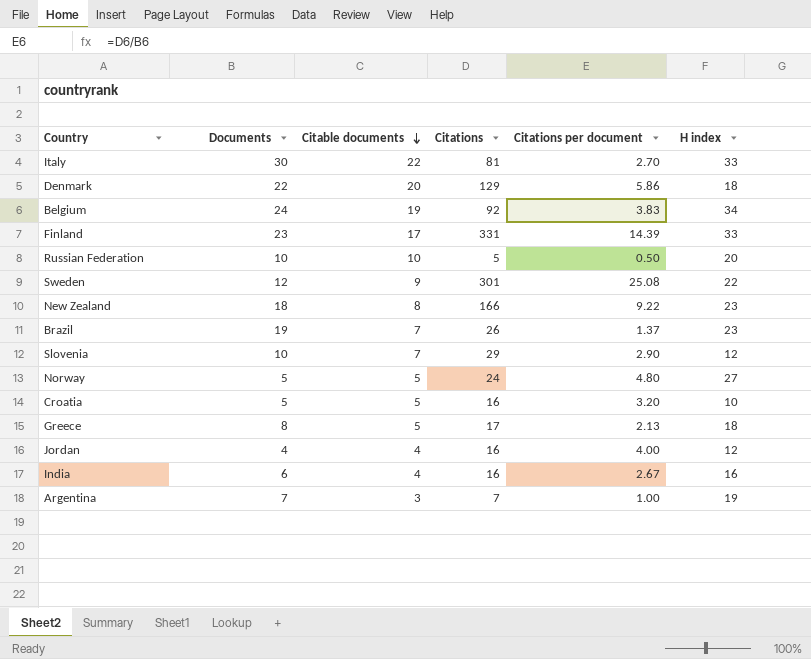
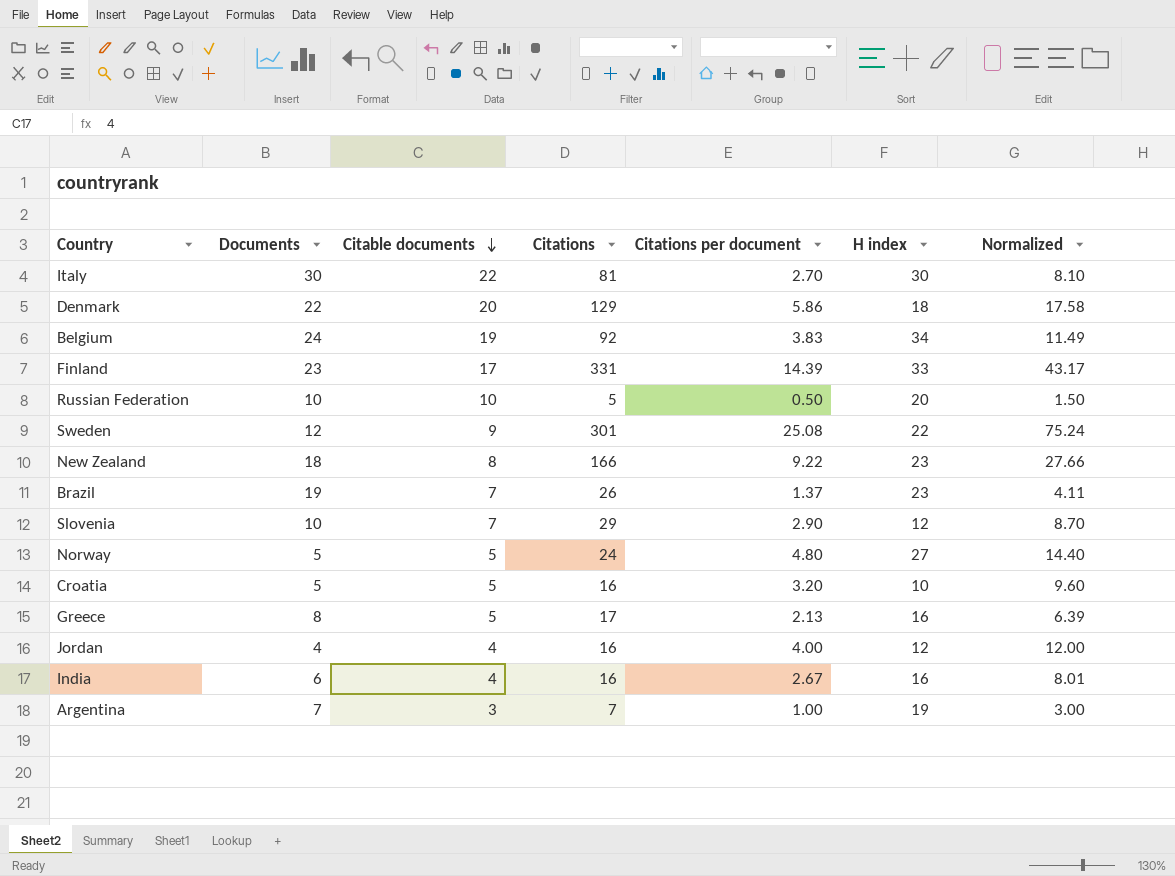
column Normalized | formula: none -> [Citations per document] * 3
Italy | H index: 33 -> 30
Greece | H index: 18 -> 16

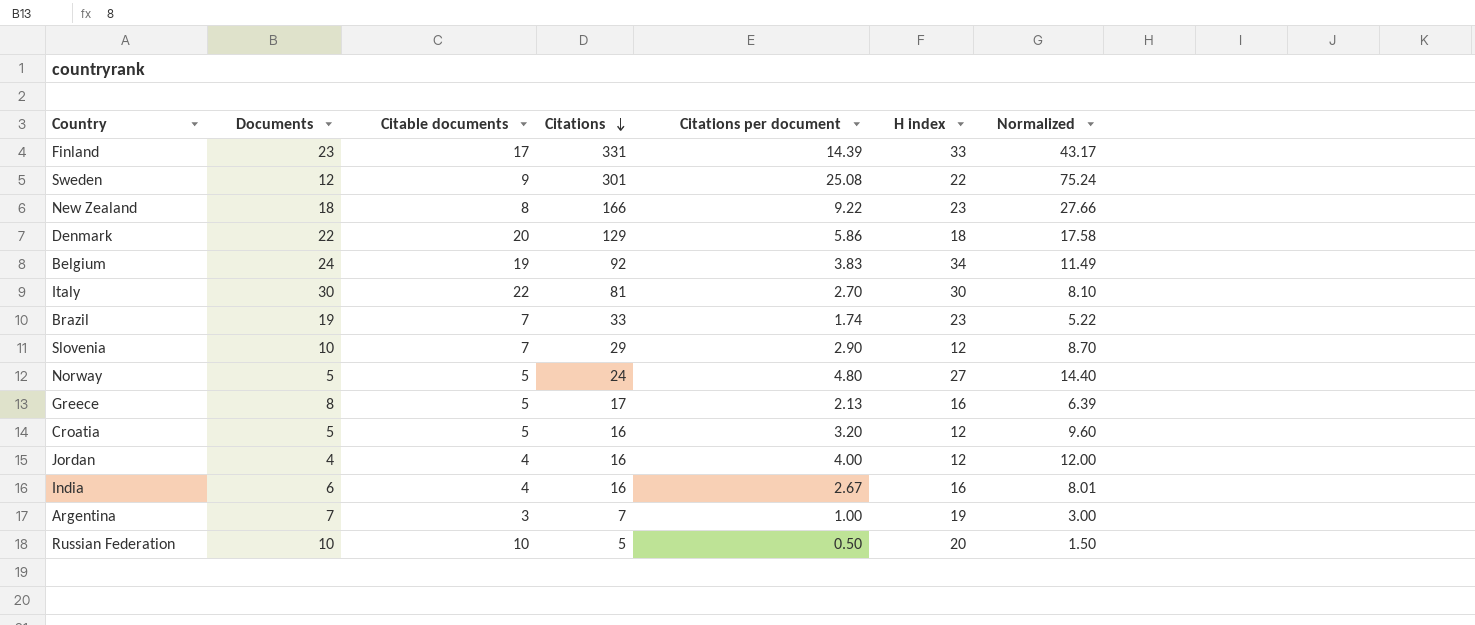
row order: Citable documents descending -> Citations descending
Brazil | Citations: 26 -> 33
Brazil | Citations per document: 1.37 -> 1.74
Brazil | Normalized: 4.11 -> 5.22
Croatia | H index: 10 -> 12

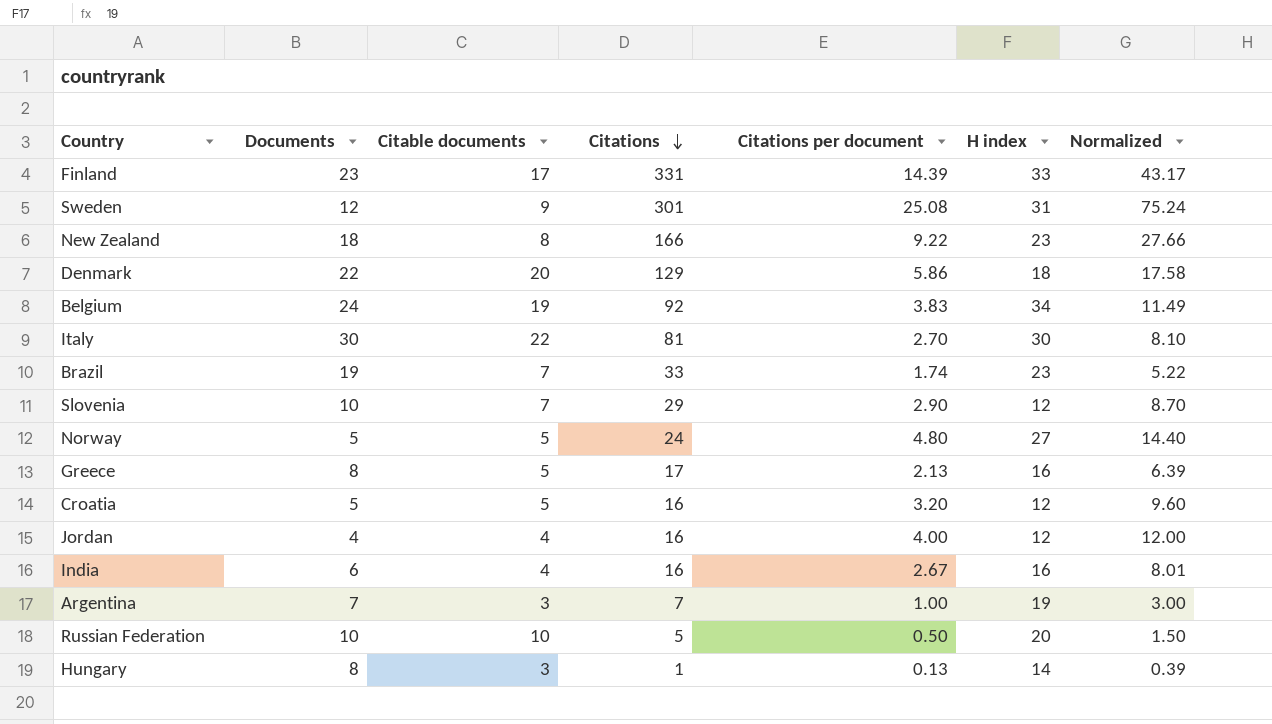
Sweden | H index: 22 -> 31
row Hungary: none -> 8 | 3 | 1 | 0.13 | 14 | 0.39

